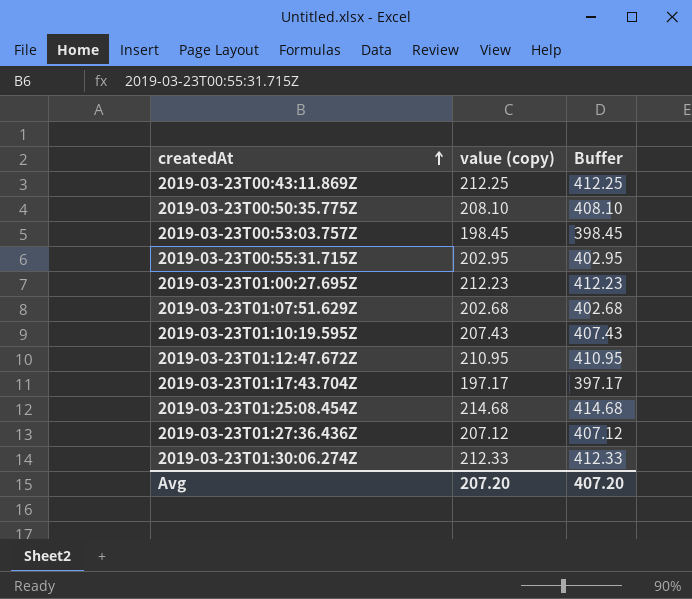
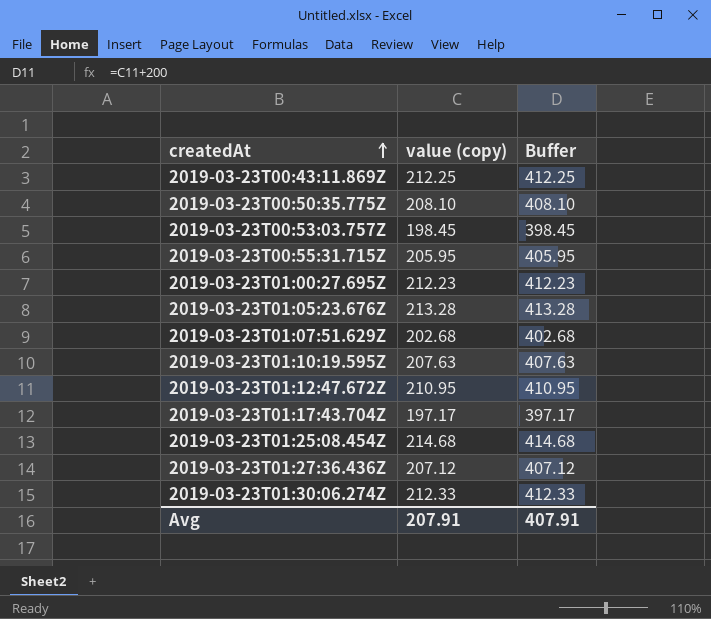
2019-03-23T00:55:31.715Z | value (copy): 202.95 -> 205.95
2019-03-23T00:55:31.715Z | Buffer: 402.95 -> 405.95
row 2019-03-23T01:05:23.676Z: none -> 213.28 | 413.28
2019-03-23T01:10:19.595Z | value (copy): 207.43 -> 207.63
2019-03-23T01:10:19.595Z | Buffer: 407.43 -> 407.63
Avg | value (copy): 207.20 -> 207.91
Avg | Buffer: 407.20 -> 407.91

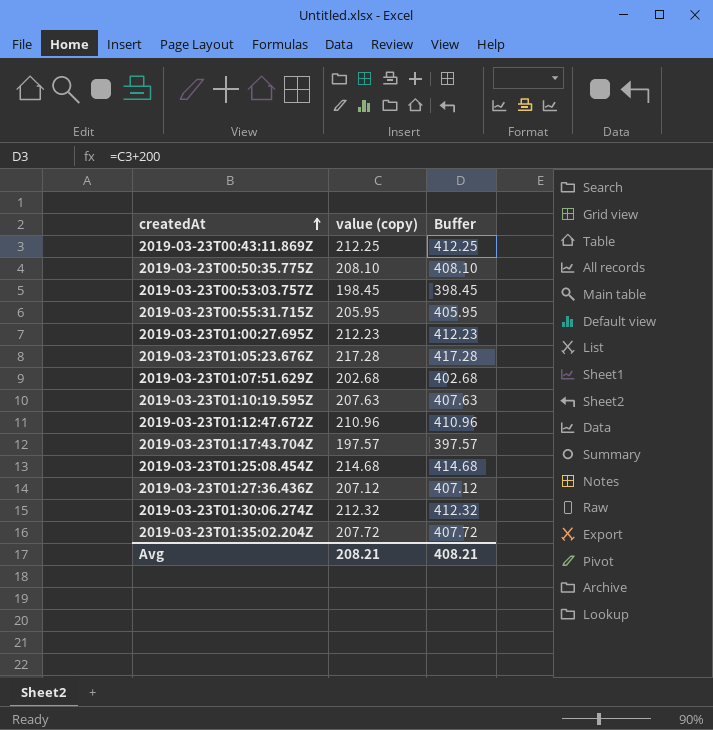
2019-03-23T01:05:23.676Z | value (copy): 213.28 -> 217.28
2019-03-23T01:05:23.676Z | Buffer: 413.28 -> 417.28
2019-03-23T01:12:47.672Z | value (copy): 210.95 -> 210.96
2019-03-23T01:12:47.672Z | Buffer: 410.95 -> 410.96
2019-03-23T01:17:43.704Z | value (copy): 197.17 -> 197.57
2019-03-23T01:17:43.704Z | Buffer: 397.17 -> 397.57
2019-03-23T01:30:06.274Z | value (copy): 212.33 -> 212.32
2019-03-23T01:30:06.274Z | Buffer: 412.33 -> 412.32
row 2019-03-23T01:35:02.204Z: none -> 207.72 | 407.72
Avg | value (copy): 207.91 -> 208.21
Avg | Buffer: 407.91 -> 408.21

